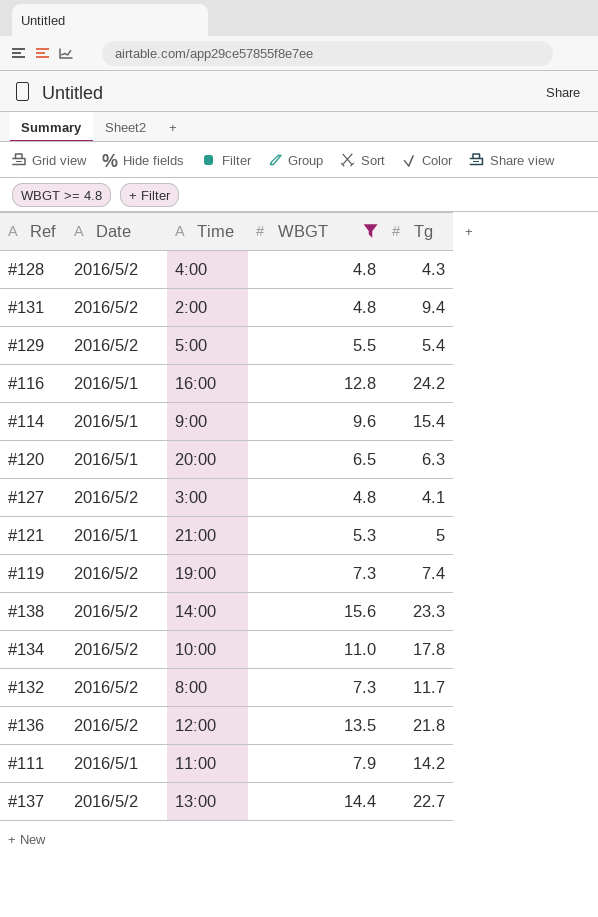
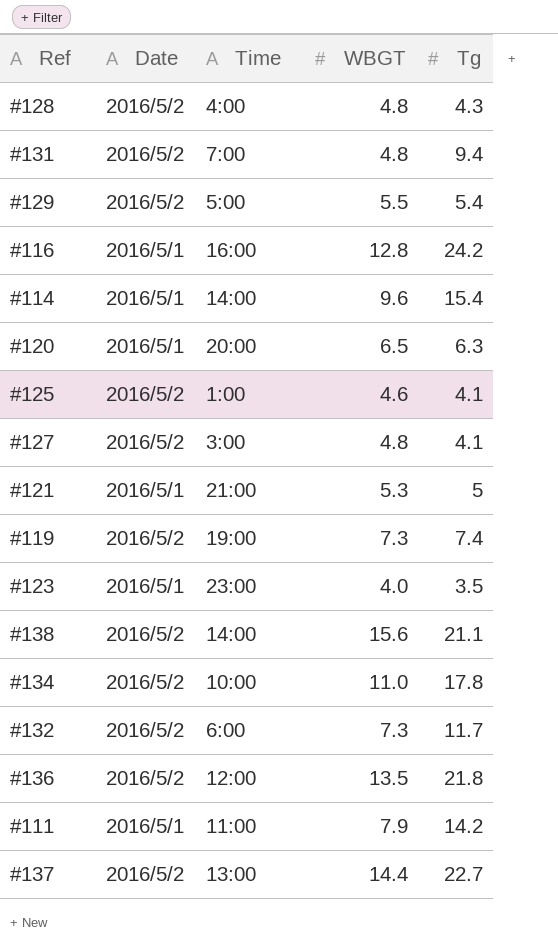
filter: WBGT >= 4.8 -> none
#131 | Time: 2:00 -> 7:00
#114 | Time: 9:00 -> 14:00
#138 | Tg: 23.3 -> 21.1
#132 | Time: 8:00 -> 6:00

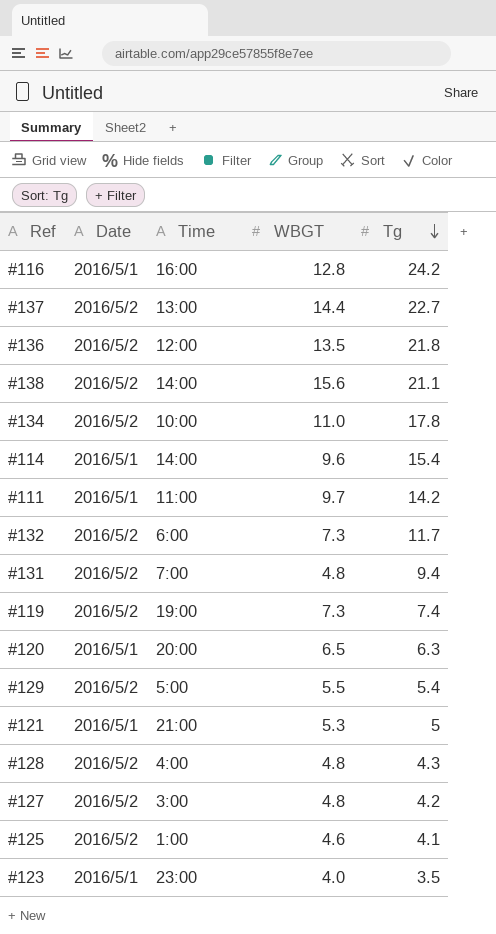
row order: none -> Tg descending
#111 | WBGT: 7.9 -> 9.7
#127 | Tg: 4.1 -> 4.2

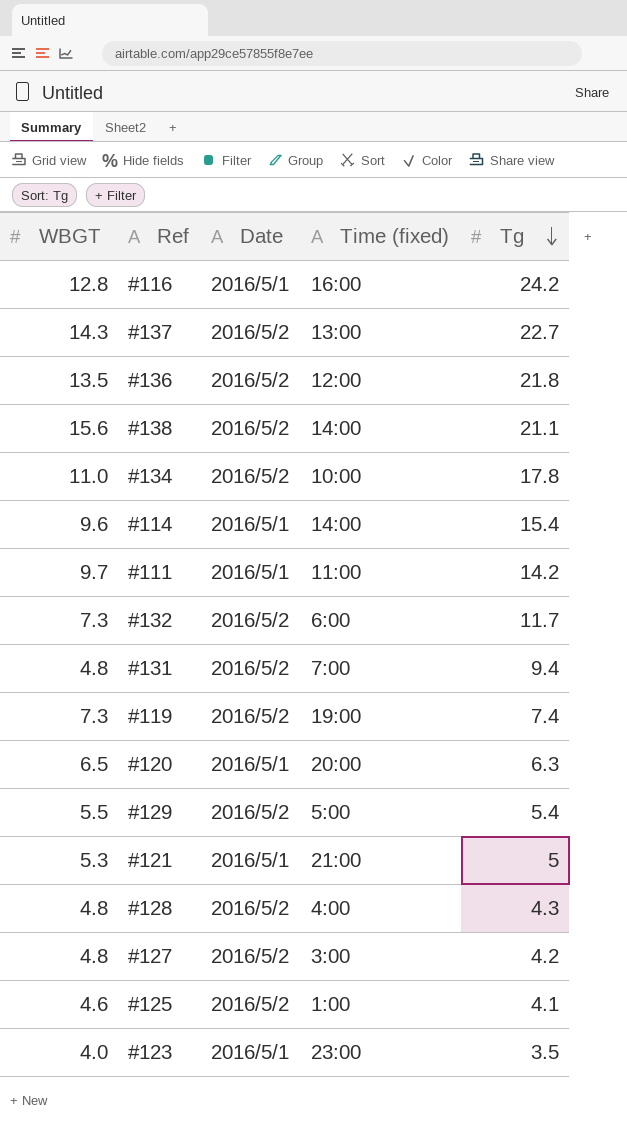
column WBGT | position: 4 -> 1
column name: Time -> Time (fixed)
#137 | WBGT: 14.4 -> 14.3

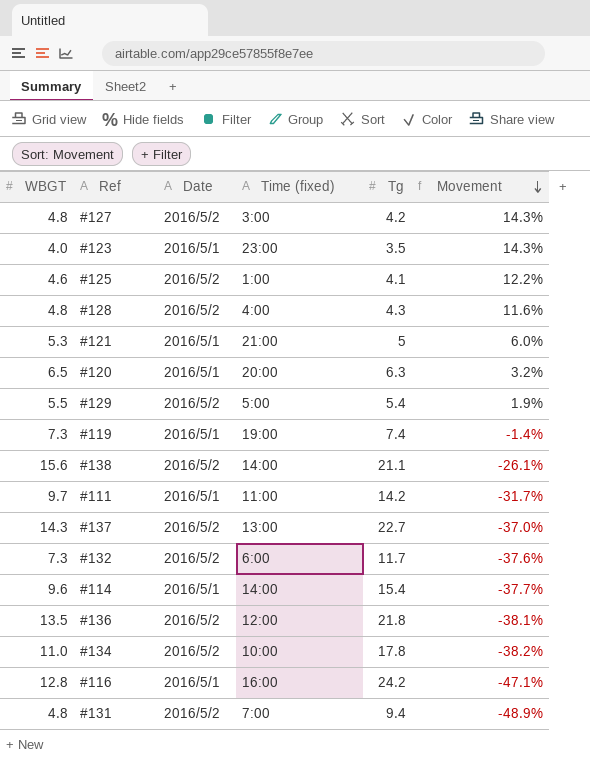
row order: Tg descending -> Movement descending
column Movement | formula: none -> ([WBGT] - [Tg]) / [Tg]
#119 | Date: 2016/5/2 -> 2016/5/1

